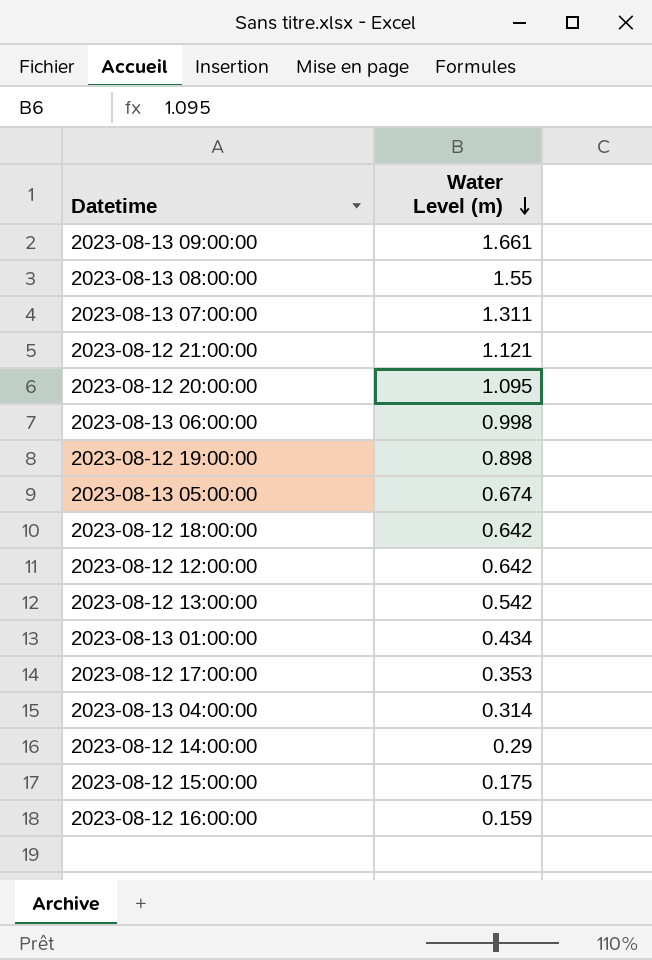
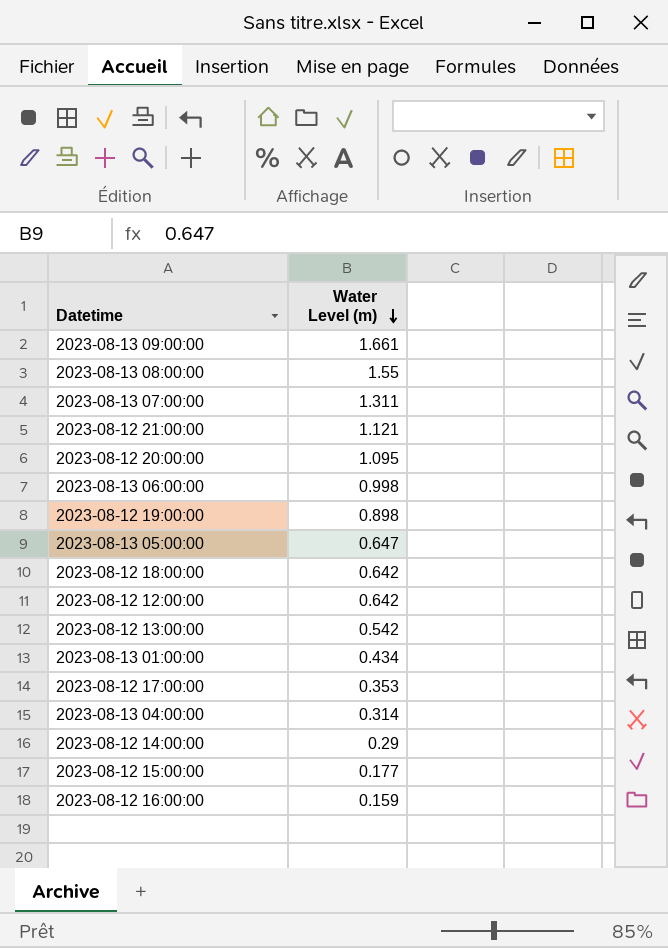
2023-08-13 05:00:00 | Water Level (m): 0.674 -> 0.647
2023-08-12 15:00:00 | Water Level (m): 0.175 -> 0.177

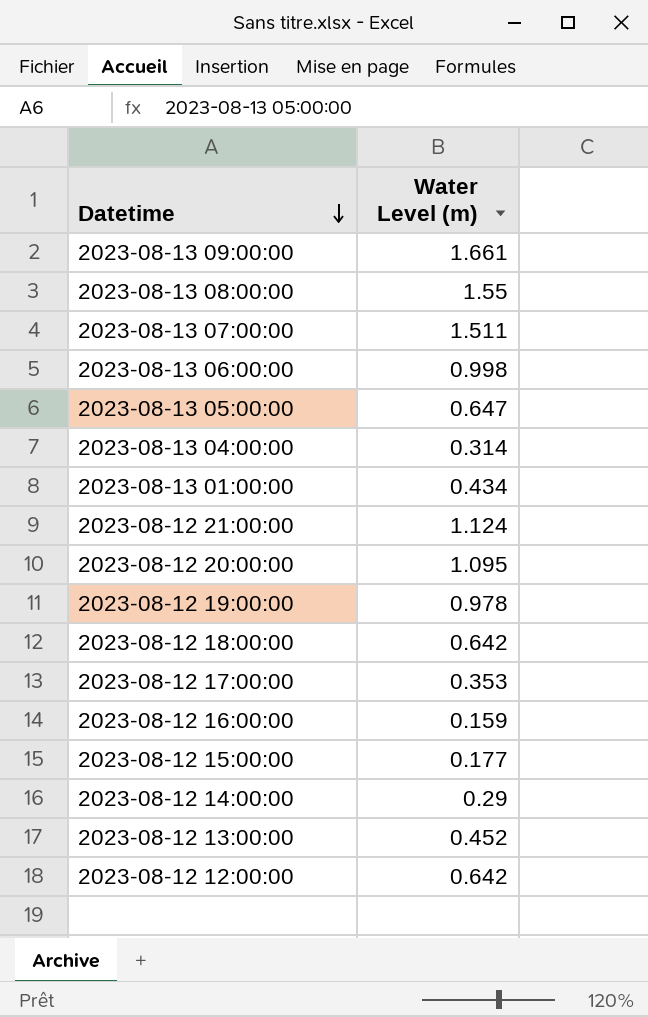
row order: Water Level (m) descending -> Datetime descending
2023-08-13 07:00:00 | Water Level (m): 1.311 -> 1.511
2023-08-12 21:00:00 | Water Level (m): 1.121 -> 1.124
2023-08-12 19:00:00 | Water Level (m): 0.898 -> 0.978
2023-08-12 13:00:00 | Water Level (m): 0.542 -> 0.452

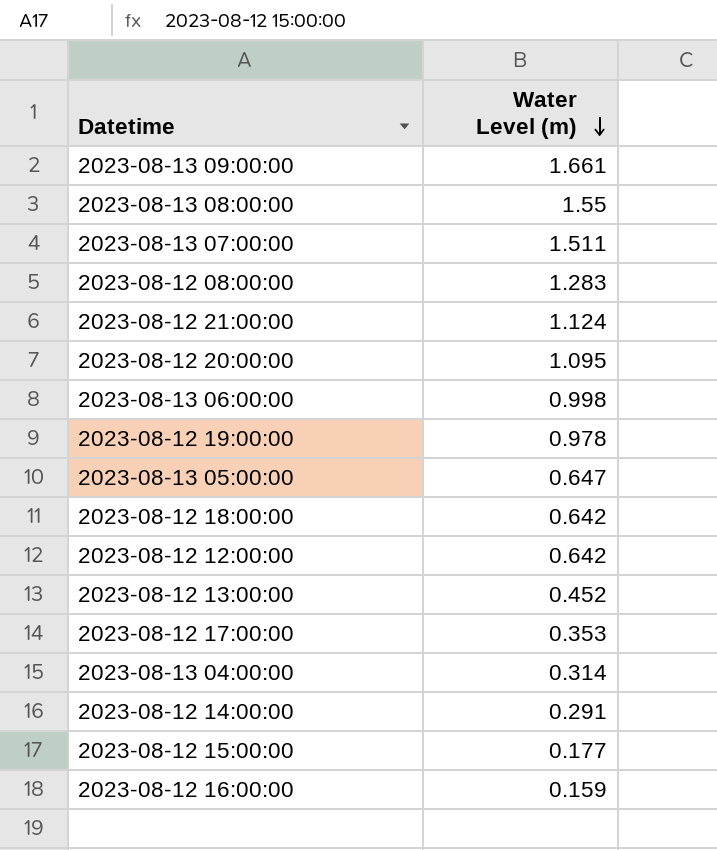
row order: Datetime descending -> Water Level (m) descending
row 2023-08-13 01:00:00: 0.434 -> none
row 2023-08-12 08:00:00: none -> 1.283
2023-08-12 14:00:00 | Water Level (m): 0.29 -> 0.291

